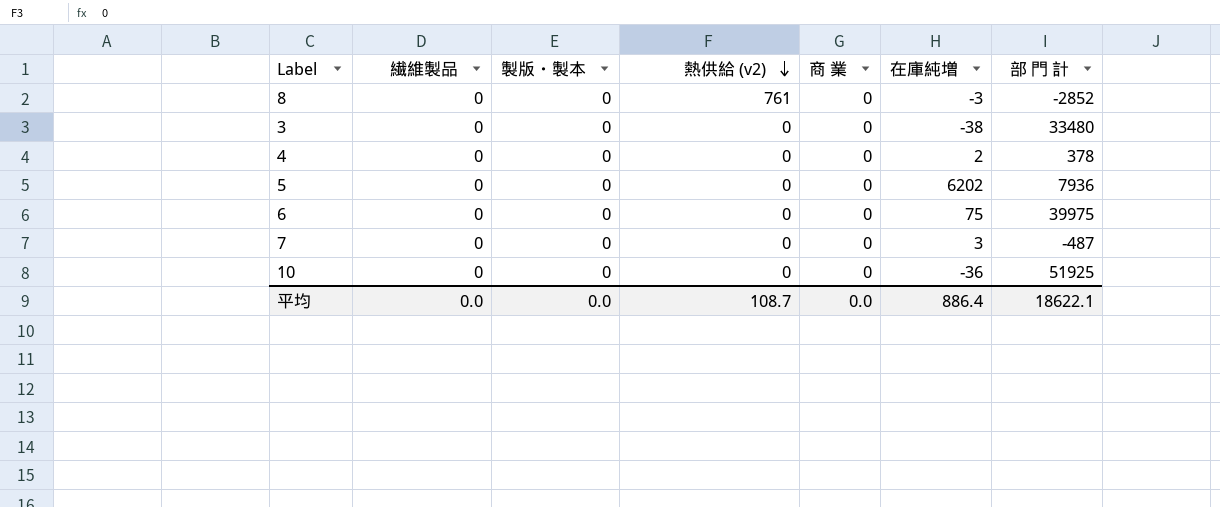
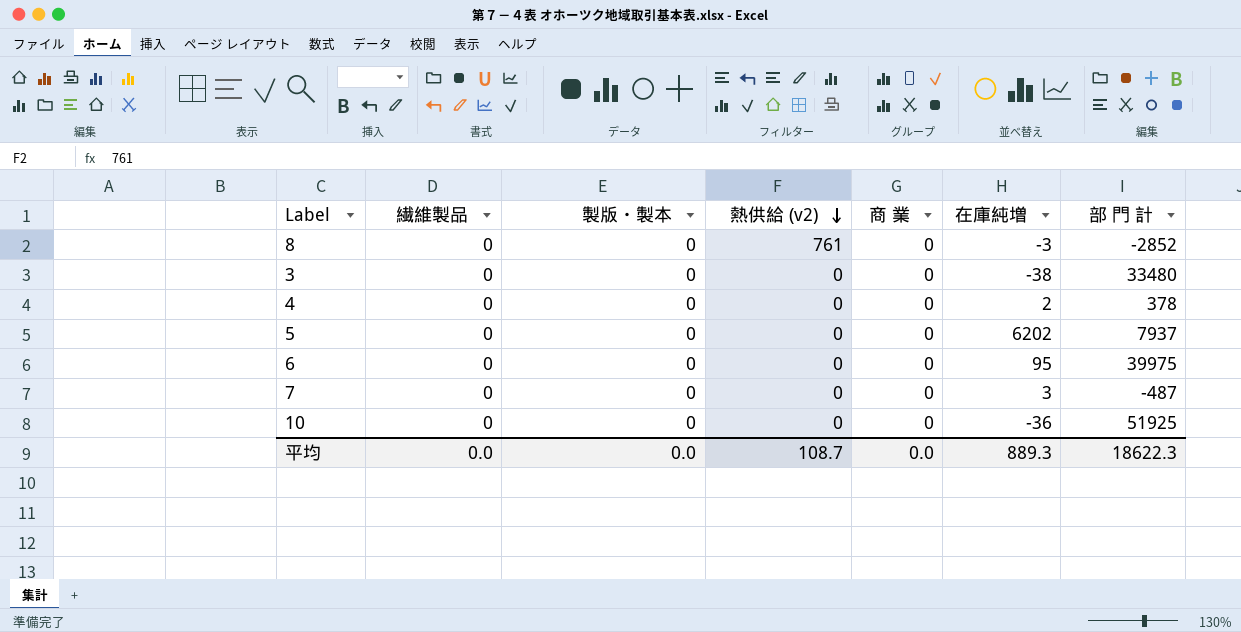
5 | 部 門 計: 7936 -> 7937
6 | 在庫純増: 75 -> 95
平均 | 在庫純増: 886.4 -> 889.3
平均 | 部 門 計: 18622.1 -> 18622.3

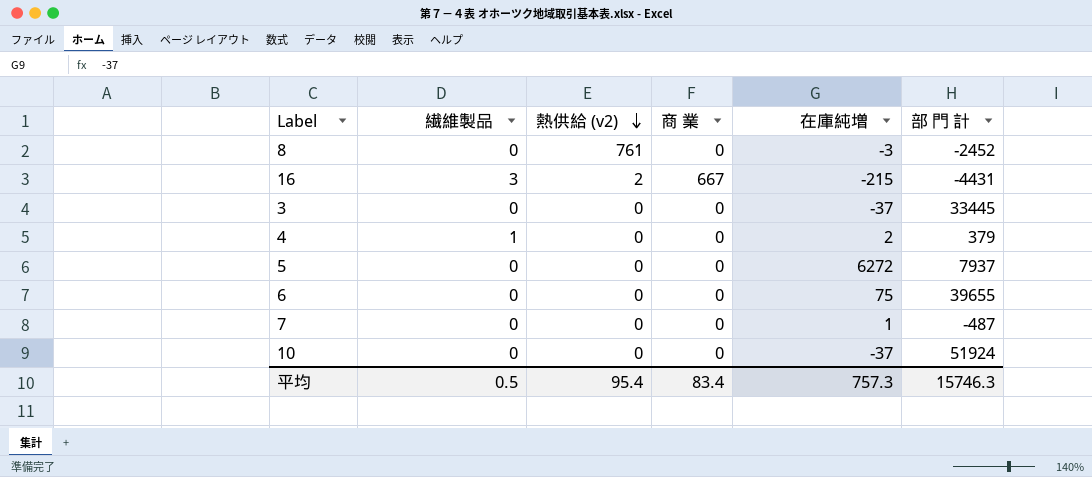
column 製版・製本 | position: 3 -> none
8 | 部 門 計: -2852 -> -2452
row 16: none -> 3 | 2 | 667 | -215 | -4431
3 | 在庫純増: -38 -> -37
3 | 部 門 計: 33480 -> 33445
4 | 繊維製品: 0 -> 1
4 | 部 門 計: 378 -> 379
5 | 在庫純増: 6202 -> 6272
6 | 在庫純増: 95 -> 75
6 | 部 門 計: 39975 -> 39655
7 | 在庫純増: 3 -> 1
10 | 在庫純増: -36 -> -37
10 | 部 門 計: 51925 -> 51924
平均 | 繊維製品: 0.0 -> 0.5
平均 | 熱供給 (v2): 108.7 -> 95.4
平均 | 商 業: 0.0 -> 83.4
平均 | 在庫純増: 889.3 -> 757.3
平均 | 部 門 計: 18622.3 -> 15746.3

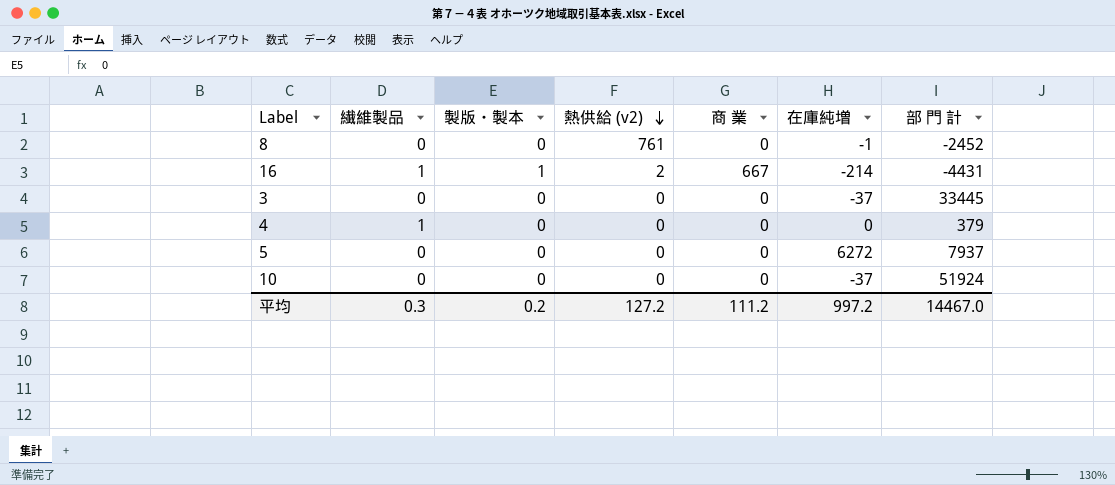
column 製版・製本 | position: none -> 3
row 6: 0 | 0 | 0 | 75 | 39655 -> none
row 7: 0 | 0 | 0 | 1 | -487 -> none
8 | 在庫純増: -3 -> -1
16 | 繊維製品: 3 -> 1
16 | 在庫純増: -215 -> -214
4 | 在庫純増: 2 -> 0
平均 | 繊維製品: 0.5 -> 0.3
平均 | 熱供給 (v2): 95.4 -> 127.2
平均 | 商 業: 83.4 -> 111.2
平均 | 在庫純増: 757.3 -> 997.2
平均 | 部 門 計: 15746.3 -> 14467.0

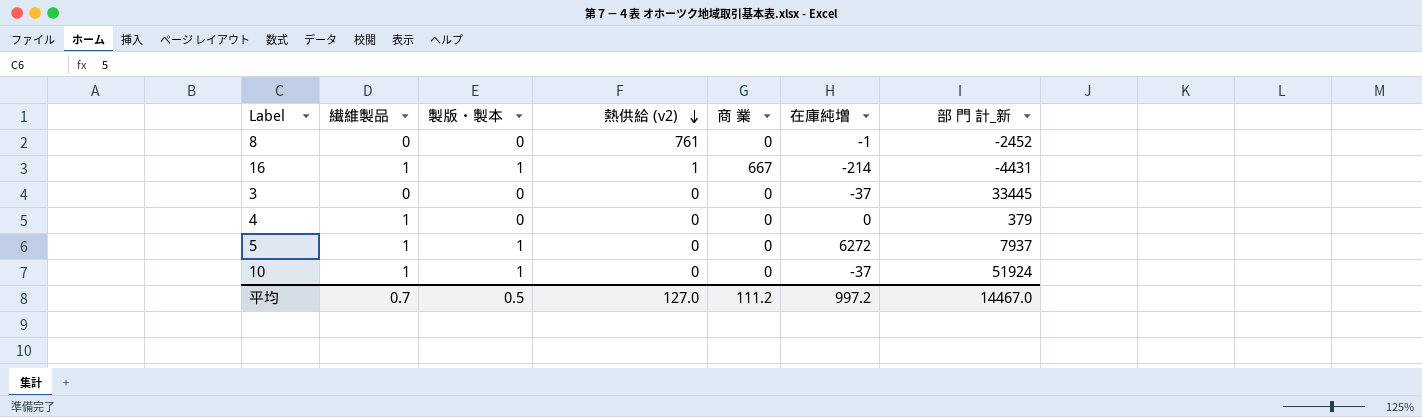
column name: 部 門 計 -> 部 門 計_新
16 | 熱供給 (v2): 2 -> 1
5 | 繊維製品: 0 -> 1
5 | 製版・製本: 0 -> 1
10 | 繊維製品: 0 -> 1
10 | 製版・製本: 0 -> 1
平均 | 繊維製品: 0.3 -> 0.7
平均 | 製版・製本: 0.2 -> 0.5
平均 | 熱供給 (v2): 127.2 -> 127.0

